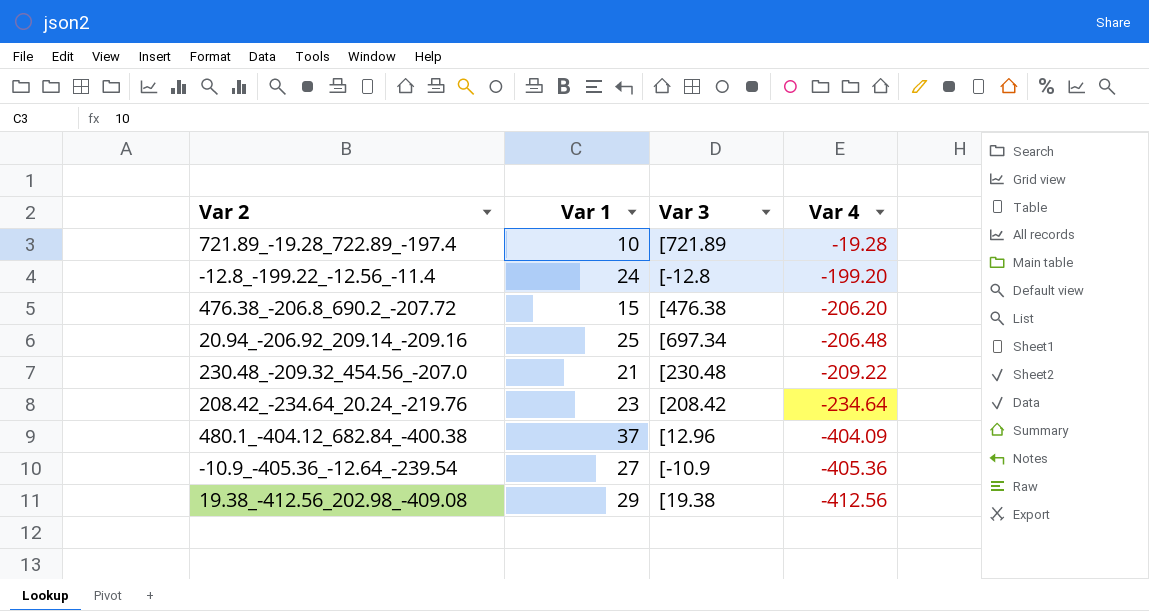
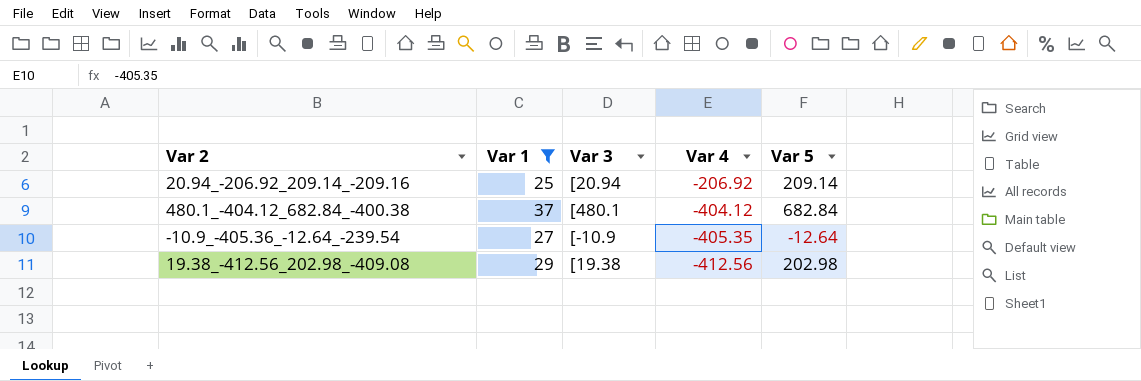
filter: none -> Var 1 >= 25
column Var 5 | position: none -> 5
20.94_-206.92_209.14_-209.16 | Var 3: [697.34 -> [20.94
20.94_-206.92_209.14_-209.16 | Var 4: -206.48 -> -206.92
480.1_-404.12_682.84_-400.38 | Var 3: [12.96 -> [480.1
480.1_-404.12_682.84_-400.38 | Var 4: -404.09 -> -404.12
-10.9_-405.36_-12.64_-239.54 | Var 4: -405.36 -> -405.35

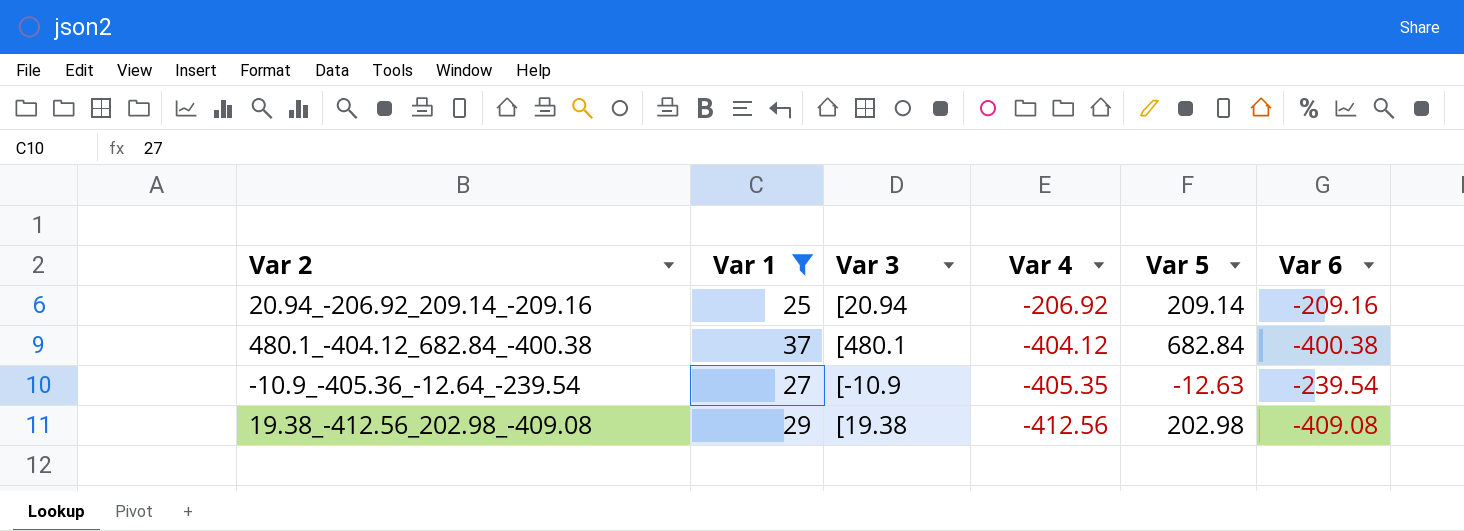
column Var 6 | position: none -> 6
-10.9_-405.36_-12.64_-239.54 | Var 5: -12.64 -> -12.63

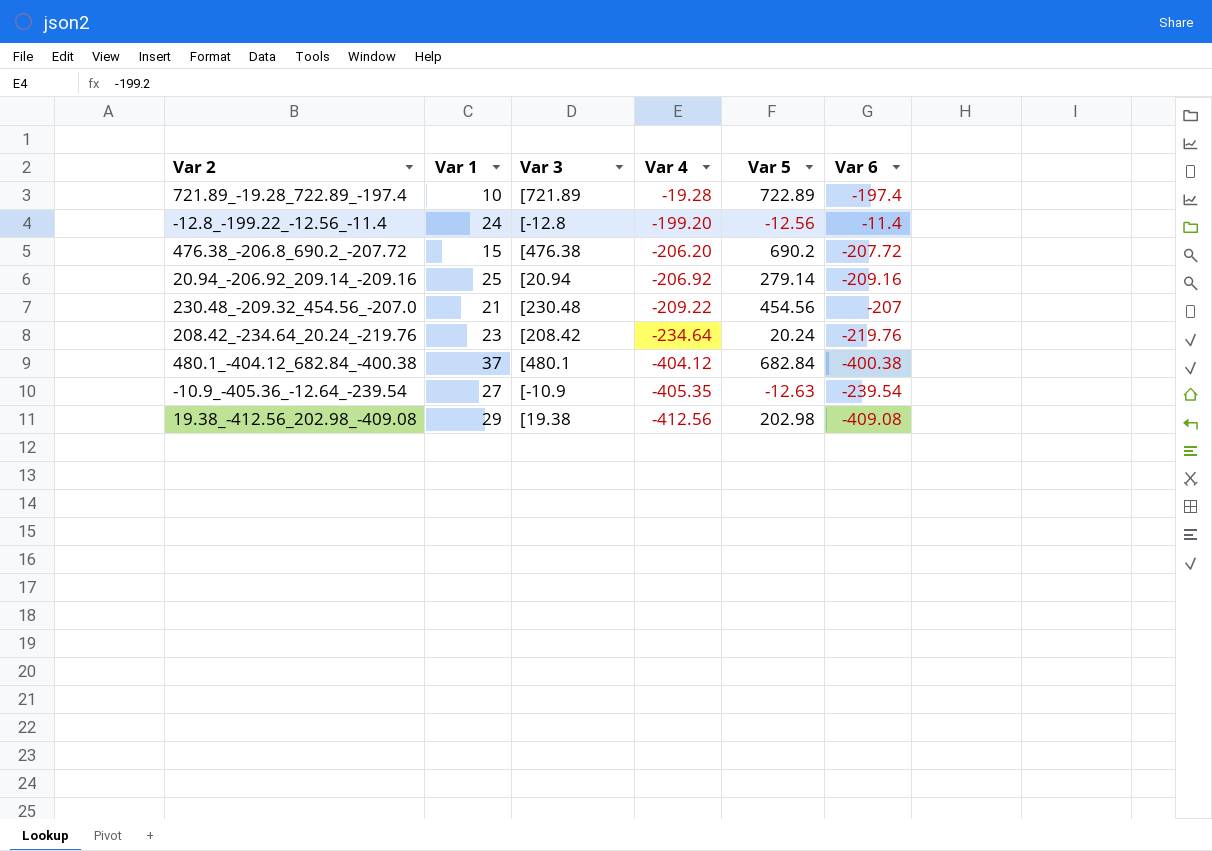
filter: Var 1 >= 25 -> none
20.94_-206.92_209.14_-209.16 | Var 5: 209.14 -> 279.14

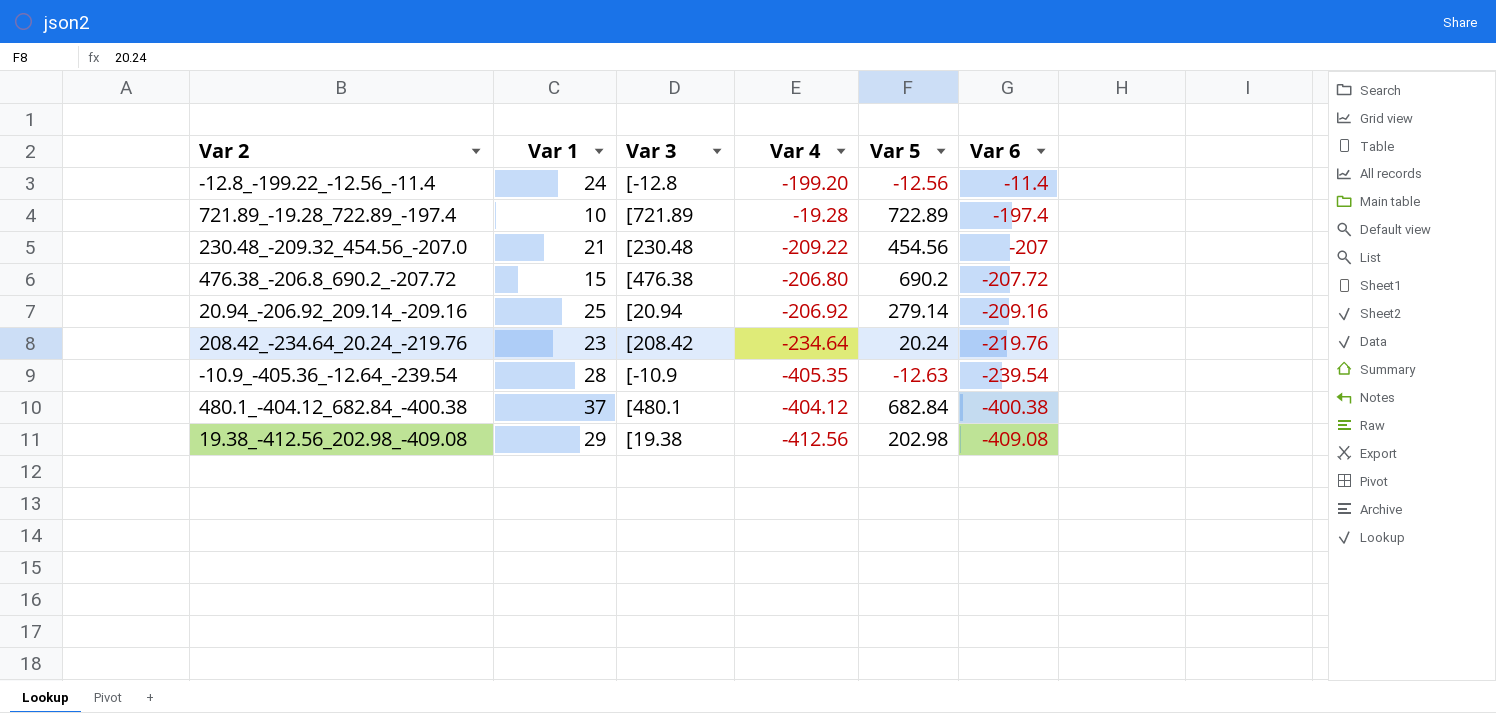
row order: Var 4 descending -> Var 6 descending
476.38_-206.8_690.2_-207.72 | Var 4: -206.20 -> -206.80
-10.9_-405.36_-12.64_-239.54 | Var 1: 27 -> 28

